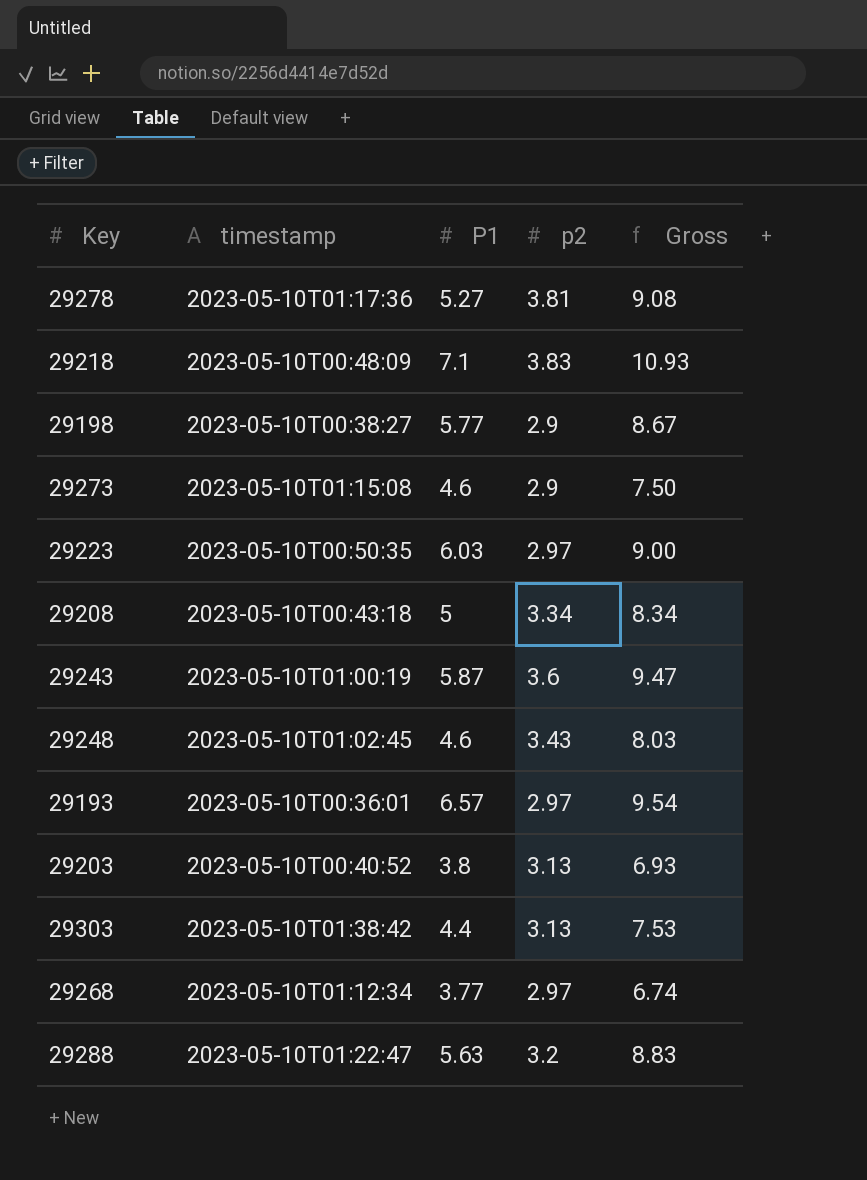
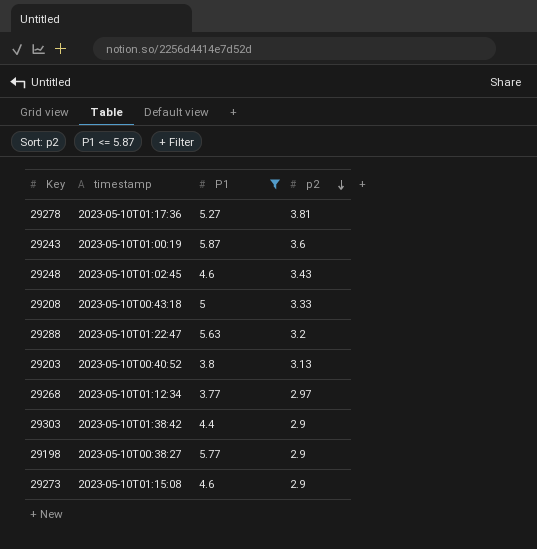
filter: none -> P1 <= 5.87
row order: none -> p2 descending
column Gross | formula: [P1] + [p2] -> none
29208 | p2: 3.34 -> 3.33
29303 | p2: 3.13 -> 2.9

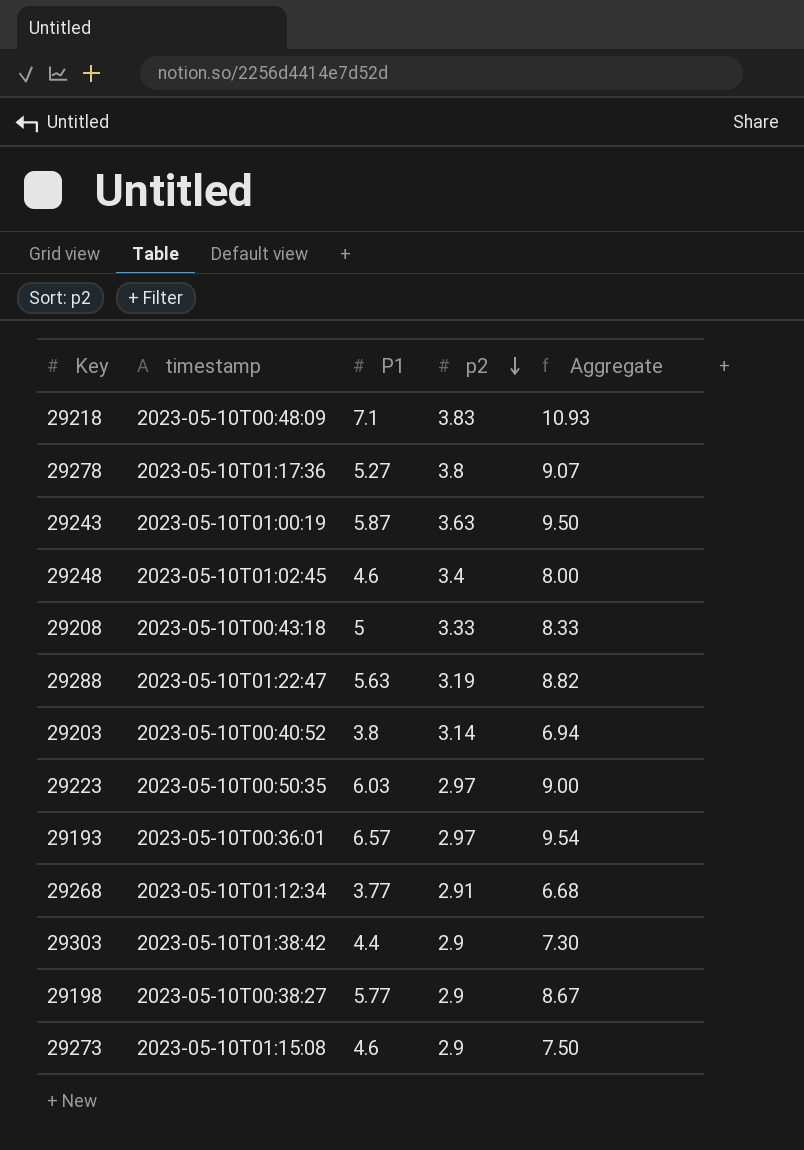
filter: P1 <= 5.87 -> none
column Aggregate | formula: none -> [P1] + [p2]
29278 | p2: 3.81 -> 3.8
29243 | p2: 3.6 -> 3.63
29248 | p2: 3.43 -> 3.4
29288 | p2: 3.2 -> 3.19
29203 | p2: 3.13 -> 3.14
29268 | p2: 2.97 -> 2.91

